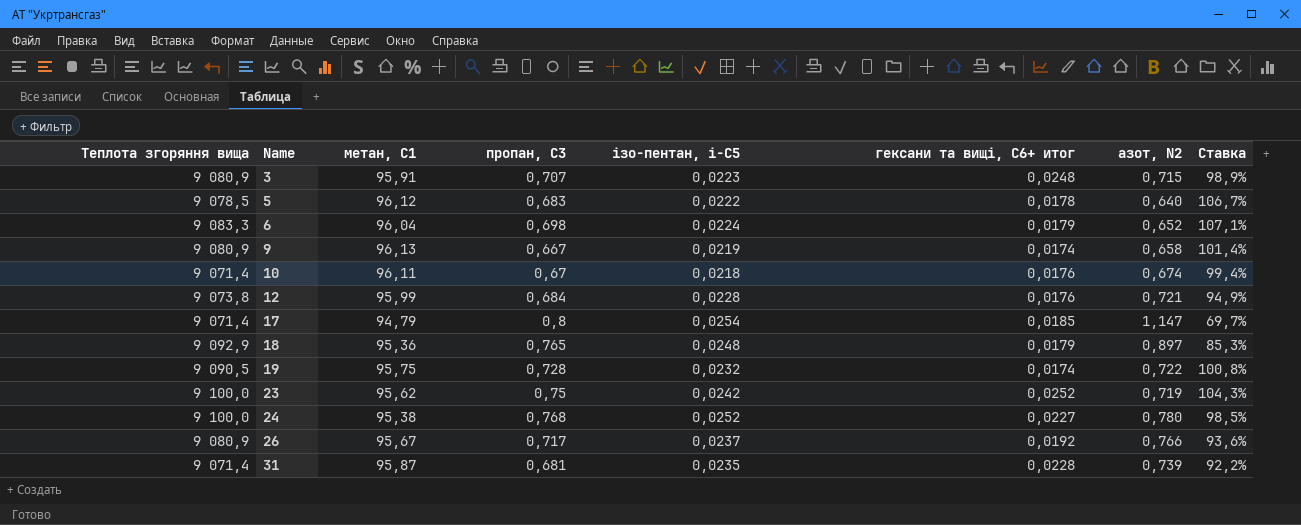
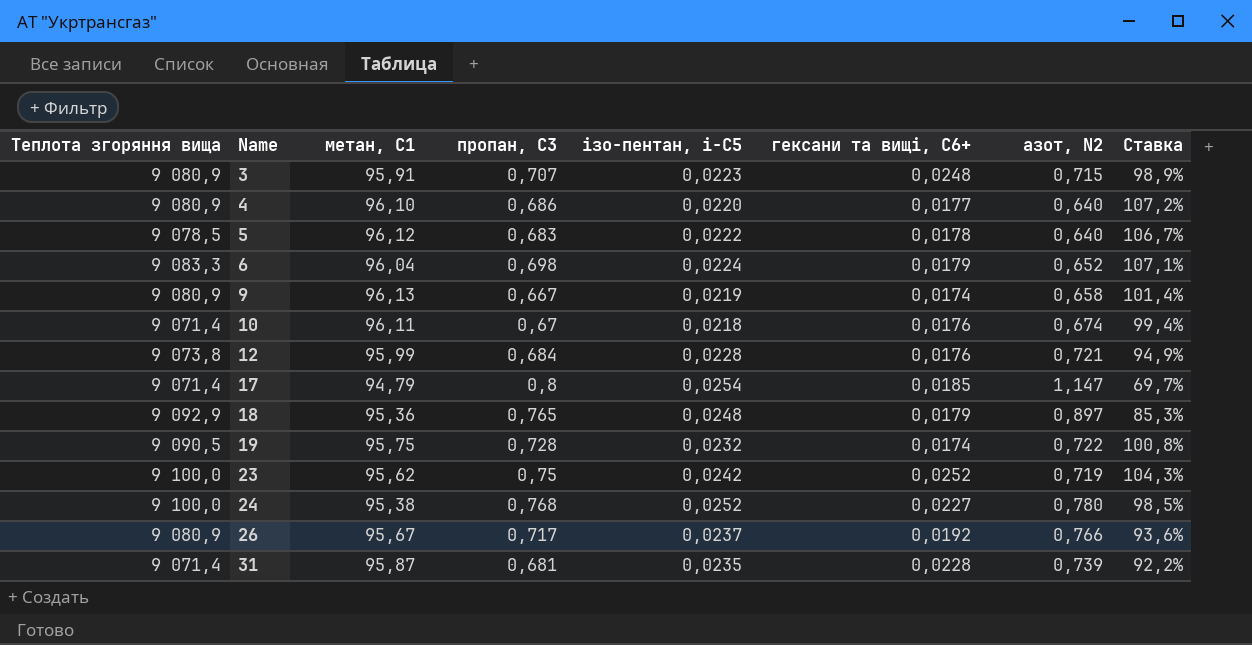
column name: гексани та вищі, С6+ итог -> гексани та вищі, С6+
row 4: none -> 9 080,9 | 96,10 | 0,686 | 0,0220 | 0,0177 | 0,640 | 107,2%

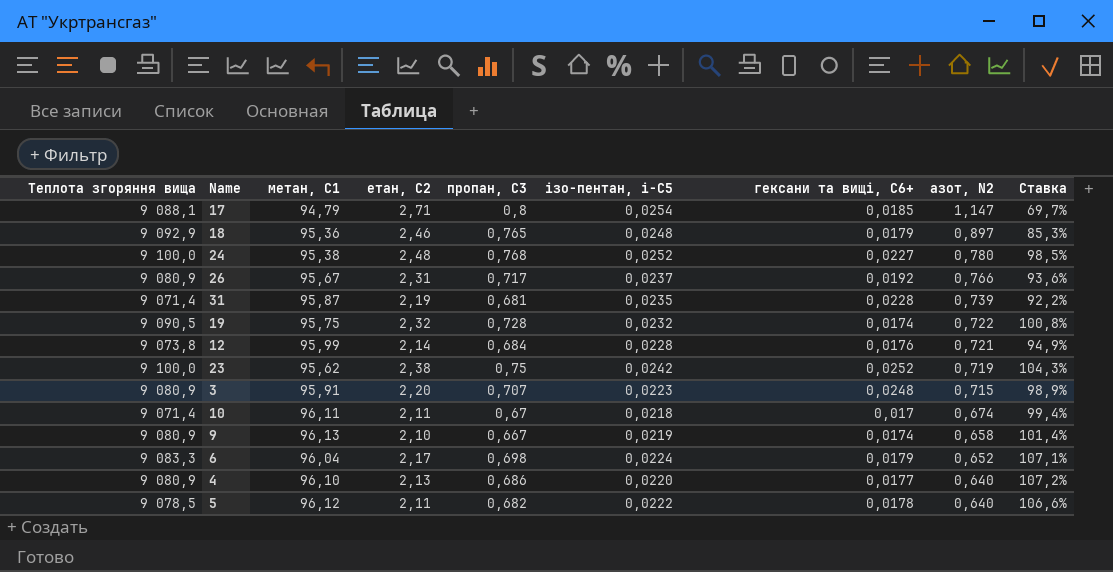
row order: Name ascending -> азот, N2 descending
column етан, С2 | position: none -> 4
17 | Теплота згоряння вища: 9 071,4 -> 9 088,1
10 | гексани та вищі, С6+: 0,0176 -> 0,017
5 | пропан, С3: 0,683 -> 0,682
5 | Ставка: 106,7% -> 106,6%

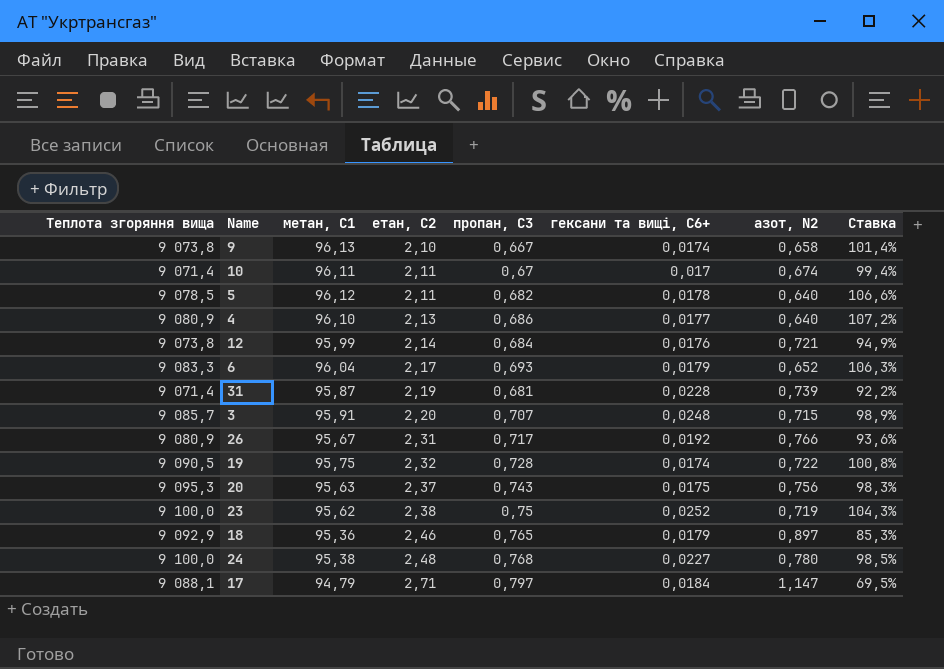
row order: азот, N2 descending -> етан, С2 ascending
column ізо-пентан, і-С5 | position: 6 -> none
9 | Теплота згоряння вища: 9 080,9 -> 9 073,8
6 | пропан, С3: 0,698 -> 0,693
6 | Ставка: 107,1% -> 106,3%
3 | Теплота згоряння вища: 9 080,9 -> 9 085,7
row 20: none -> 9 095,3 | 95,63 | 2,37 | 0,743 | 0,0175 | 0,756 | 98,3%
17 | пропан, С3: 0,8 -> 0,797
17 | гексани та вищі, С6+: 0,0185 -> 0,0184
17 | Ставка: 69,7% -> 69,5%

